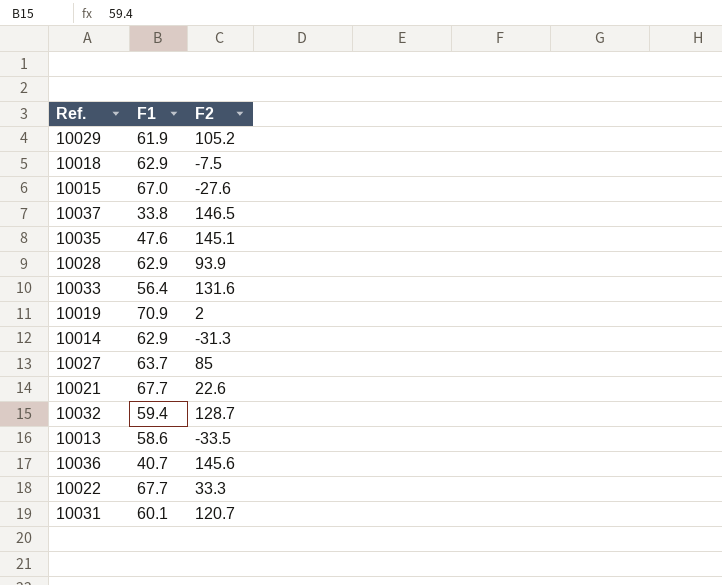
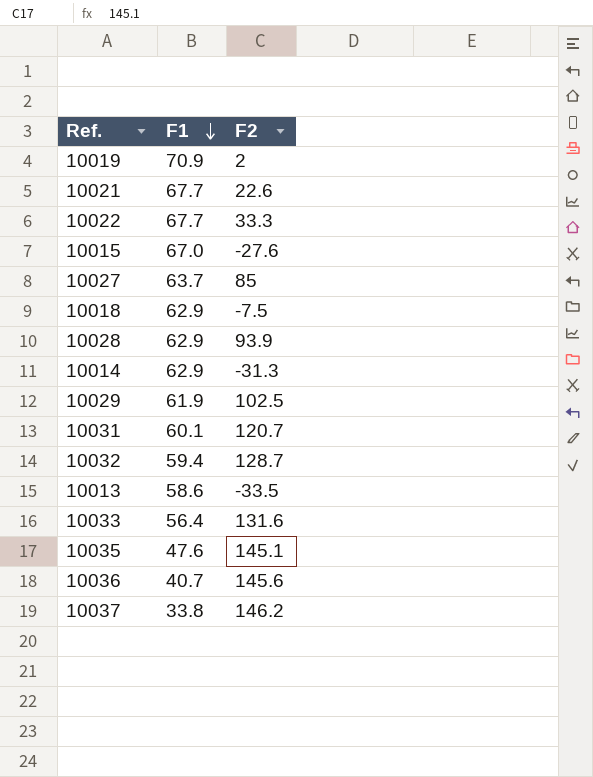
row order: none -> F1 descending
10029 | F2: 105.2 -> 102.5
10037 | F2: 146.5 -> 146.2

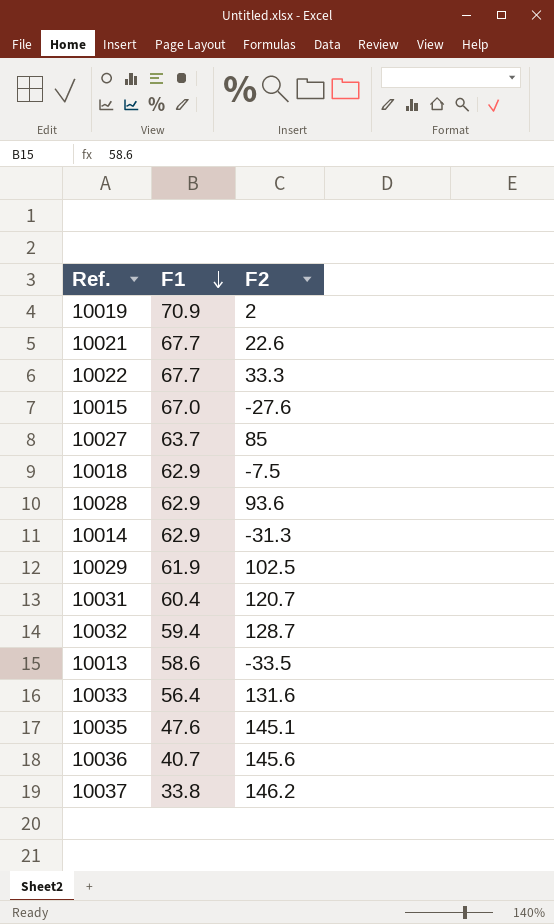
10028 | F2: 93.9 -> 93.6
10031 | F1: 60.1 -> 60.4

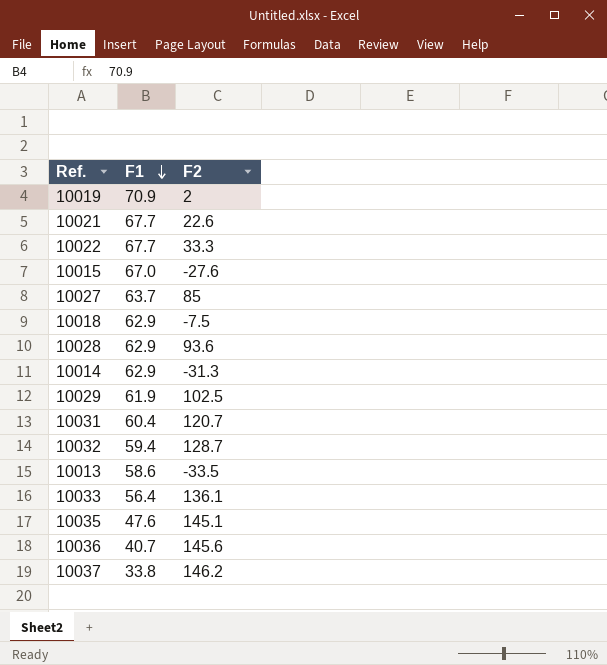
10033 | F2: 131.6 -> 136.1

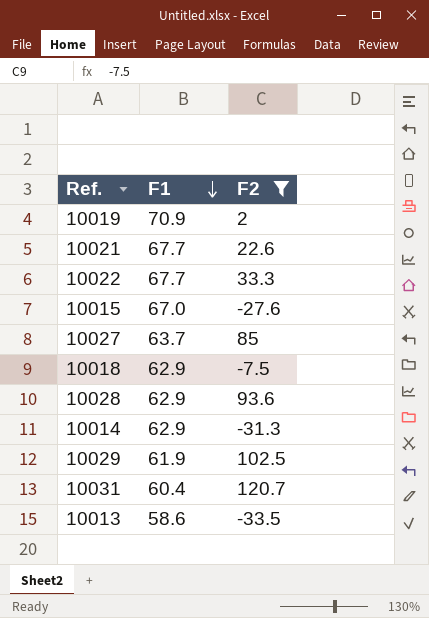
filter: none -> F2 <= 120.7

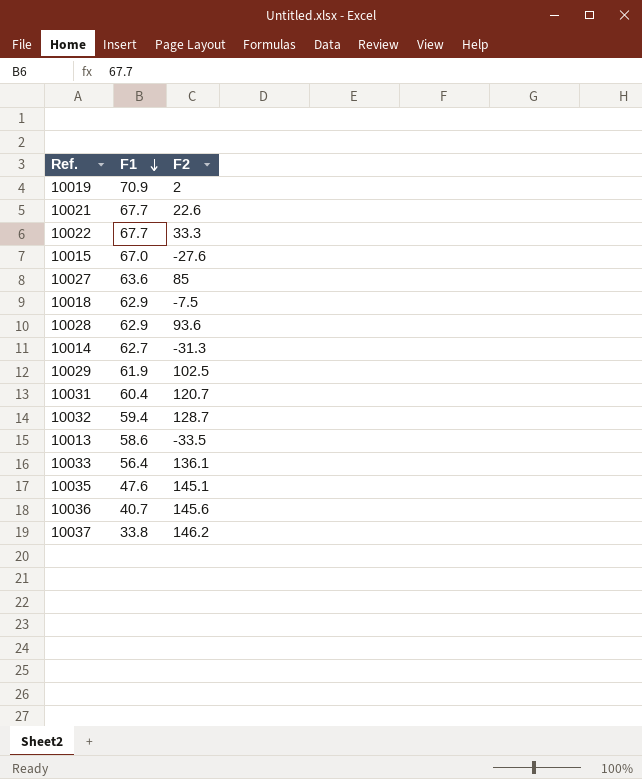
filter: F2 <= 120.7 -> none
10027 | F1: 63.7 -> 63.6
10014 | F1: 62.9 -> 62.7

